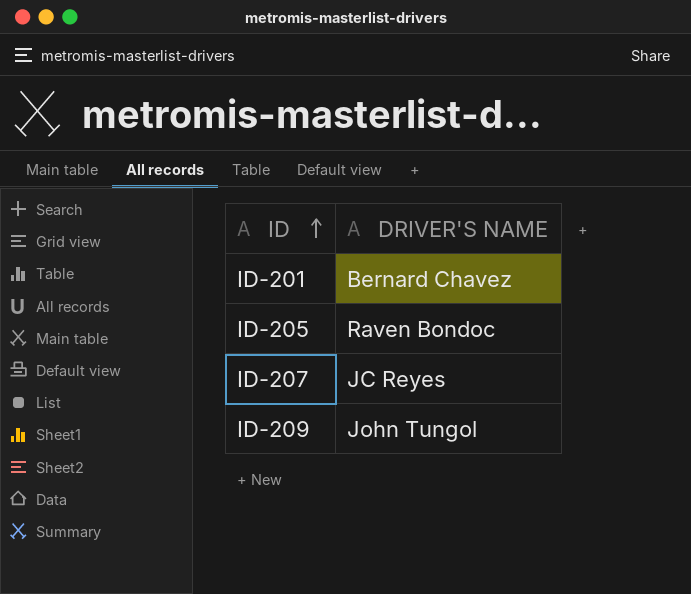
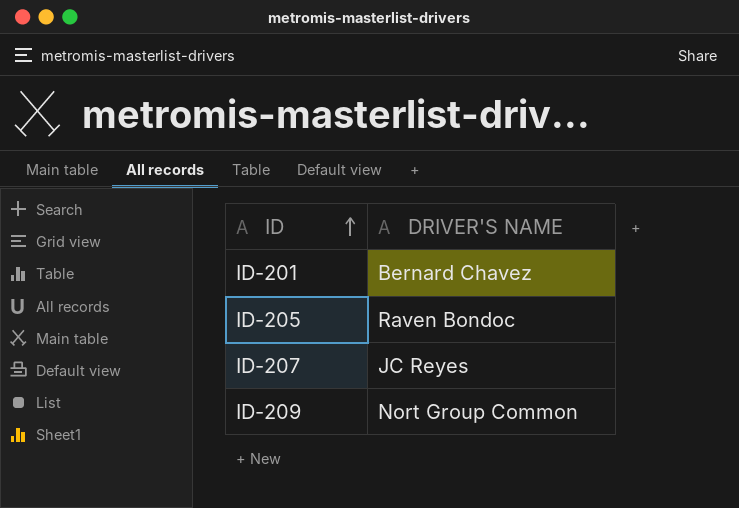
ID-209 | DRIVER'S NAME: John Tungol -> Nort Group Common

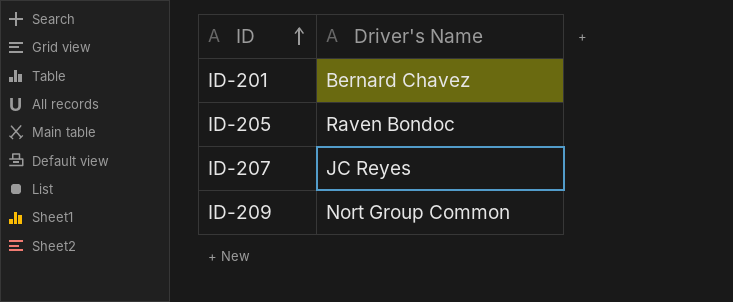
column name: DRIVER'S NAME -> Driver's Name

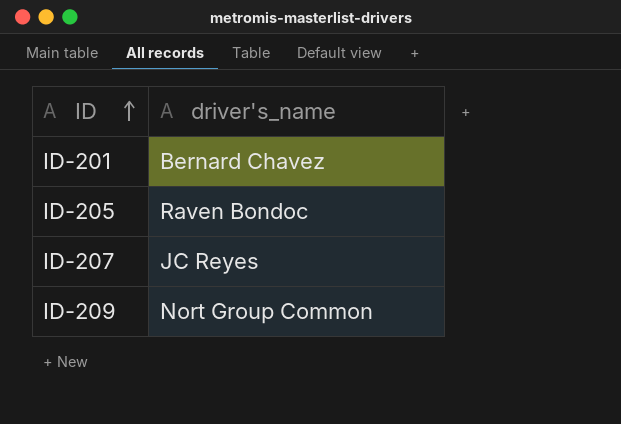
column name: Driver's Name -> driver's_name

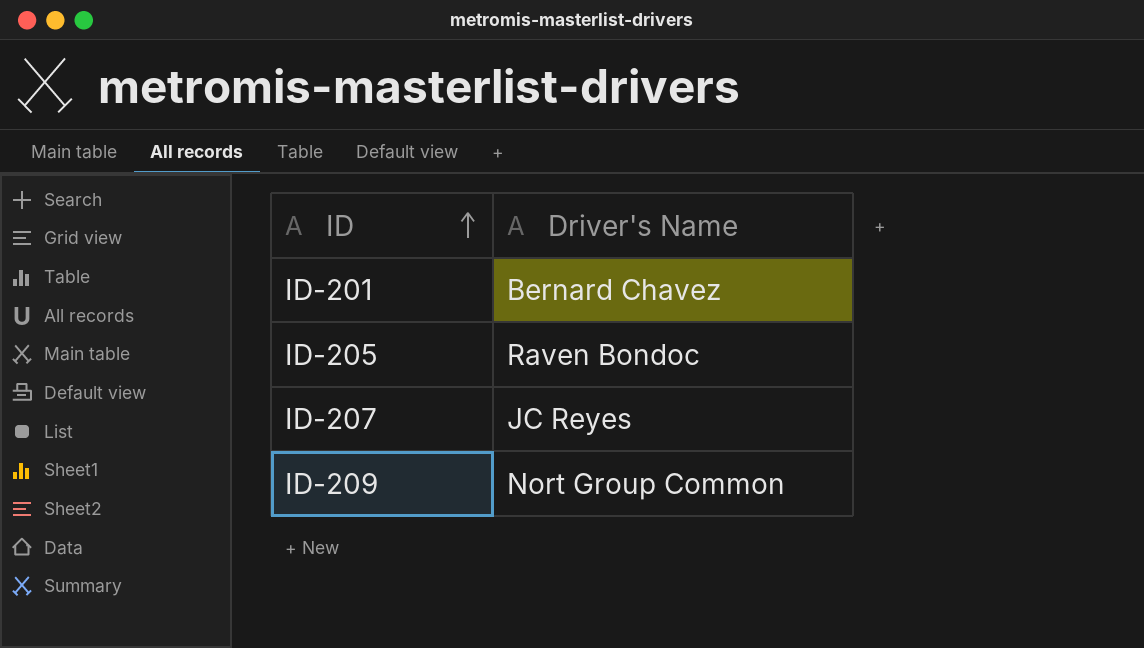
column name: driver's_name -> Driver's Name

